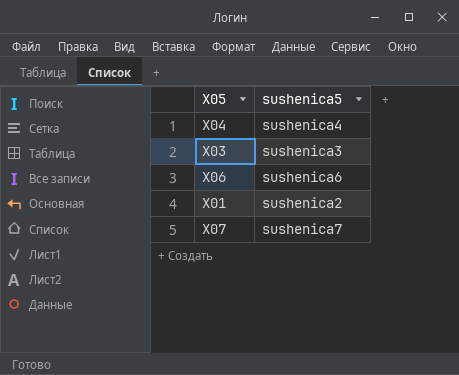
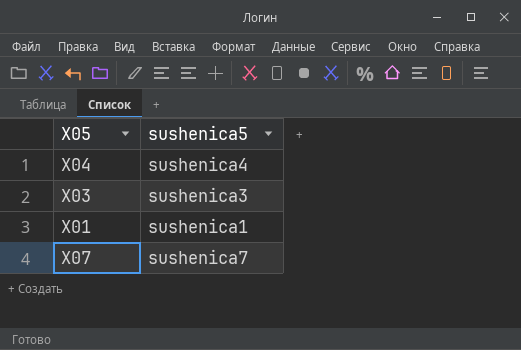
row X06: sushenica6 -> none
X01 | sushenica5: sushenica2 -> sushenica1

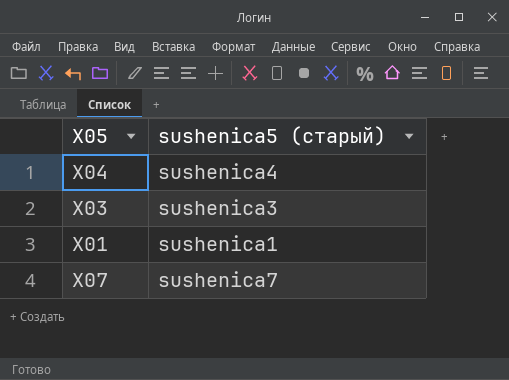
column name: sushenica5 -> sushenica5 (старый)

